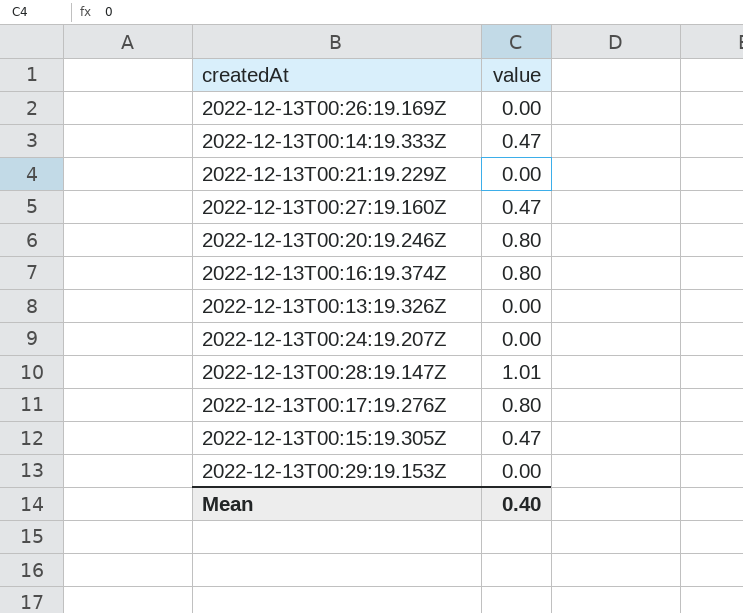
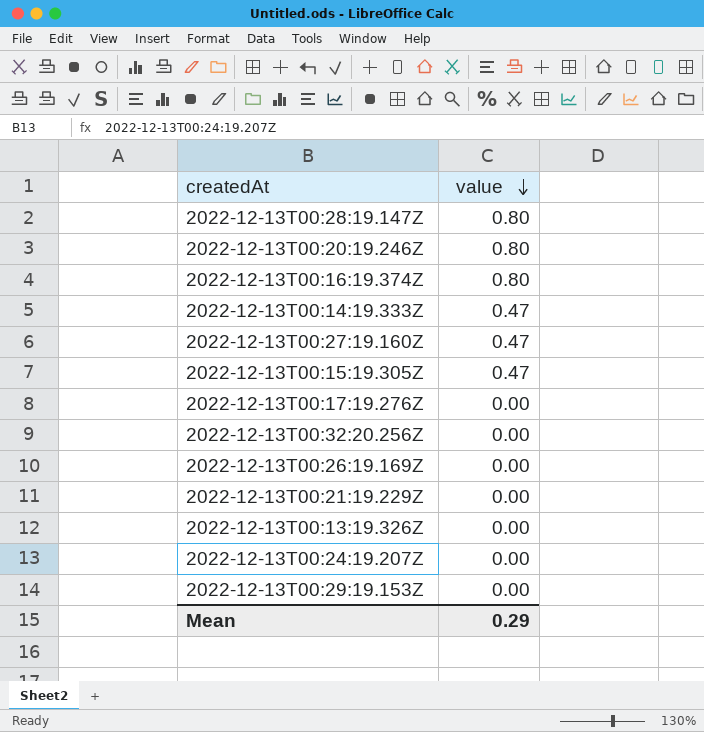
row order: none -> value descending
2022-12-13T00:28:19.147Z | value: 1.01 -> 0.80
2022-12-13T00:17:19.276Z | value: 0.80 -> 0.00
row 2022-12-13T00:32:20.256Z: none -> 0.00
Mean | value: 0.40 -> 0.29

